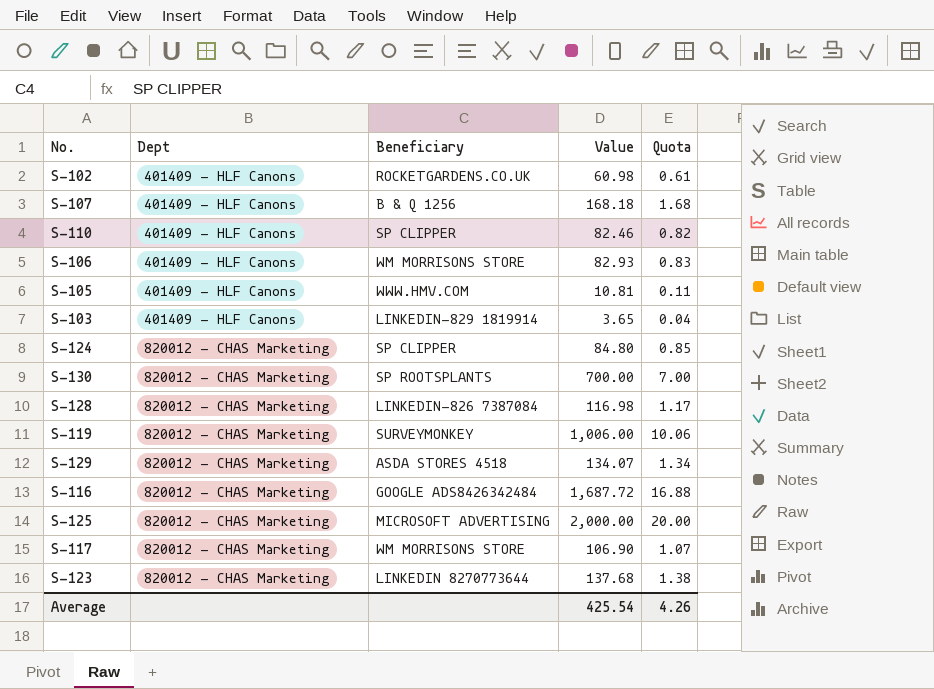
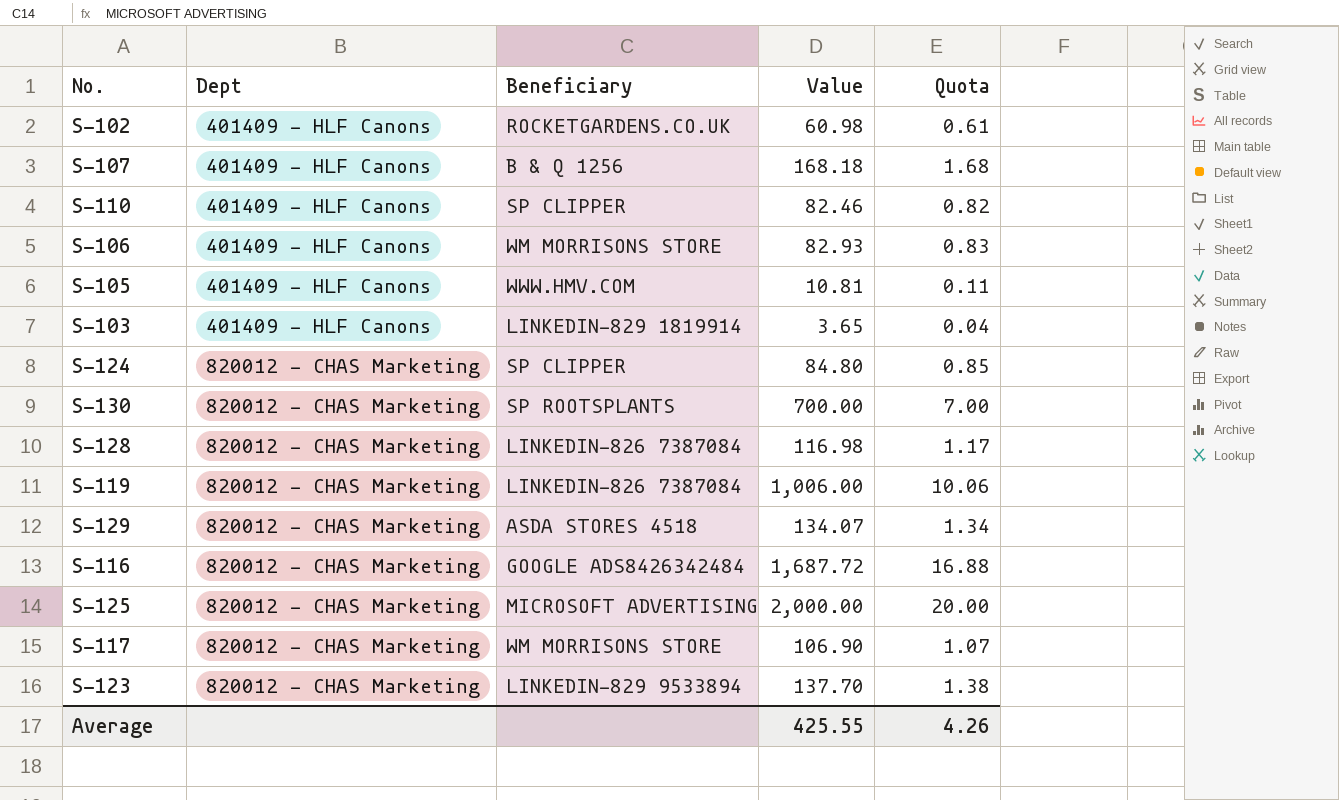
S-119 | Beneficiary: SURVEYMONKEY -> LINKEDIN-826 7387084
S-123 | Beneficiary: LINKEDIN 8270773644 -> LINKEDIN-829 9533894
S-123 | Value: 137.68 -> 137.70
Average | Value: 425.54 -> 425.55

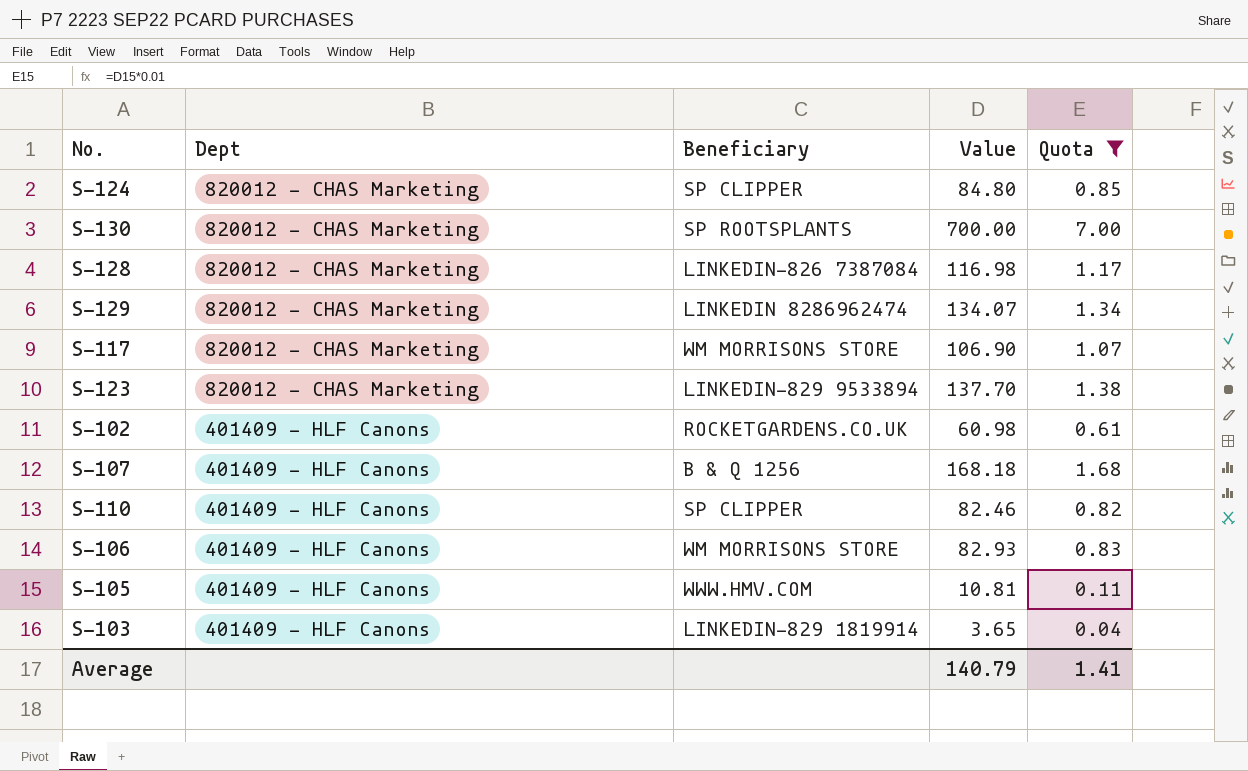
filter: none -> Quota <= 7.00
row order: Dept ascending -> Dept descending
S-129 | Beneficiary: ASDA STORES 4518 -> LINKEDIN 8286962474
Average | Value: 425.55 -> 140.79
Average | Quota: 4.26 -> 1.41

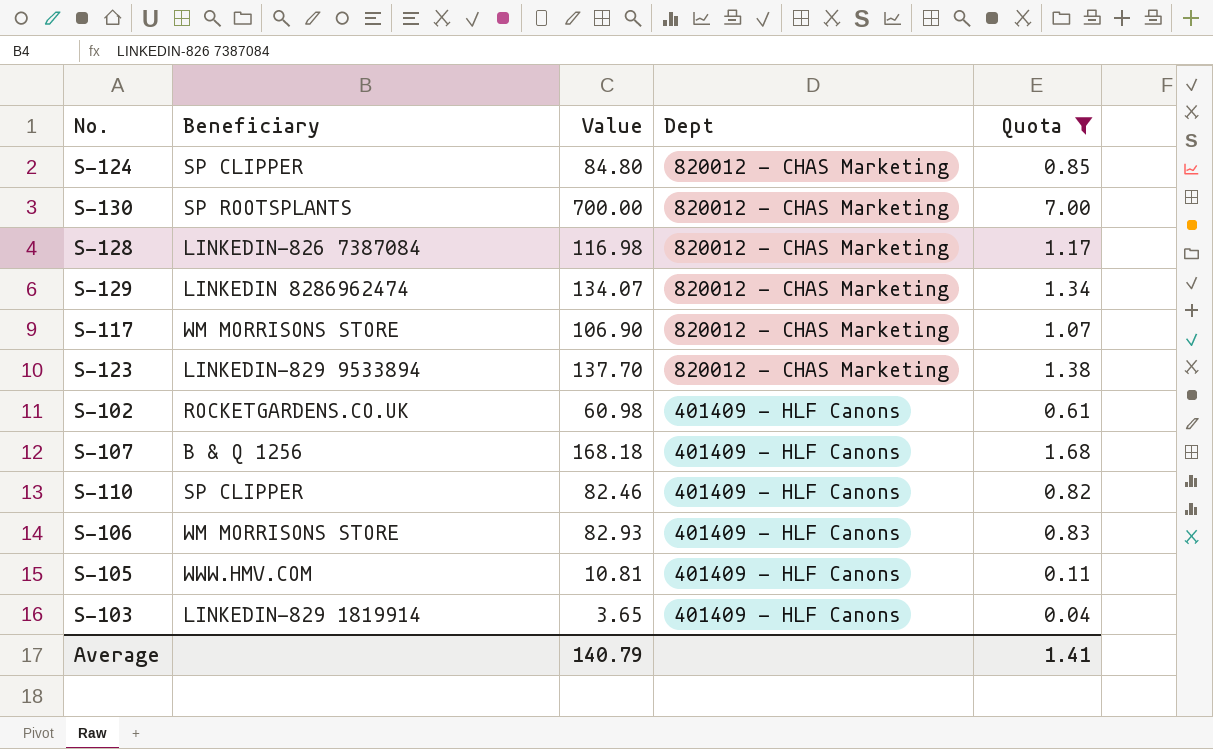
column Dept | position: 2 -> 4

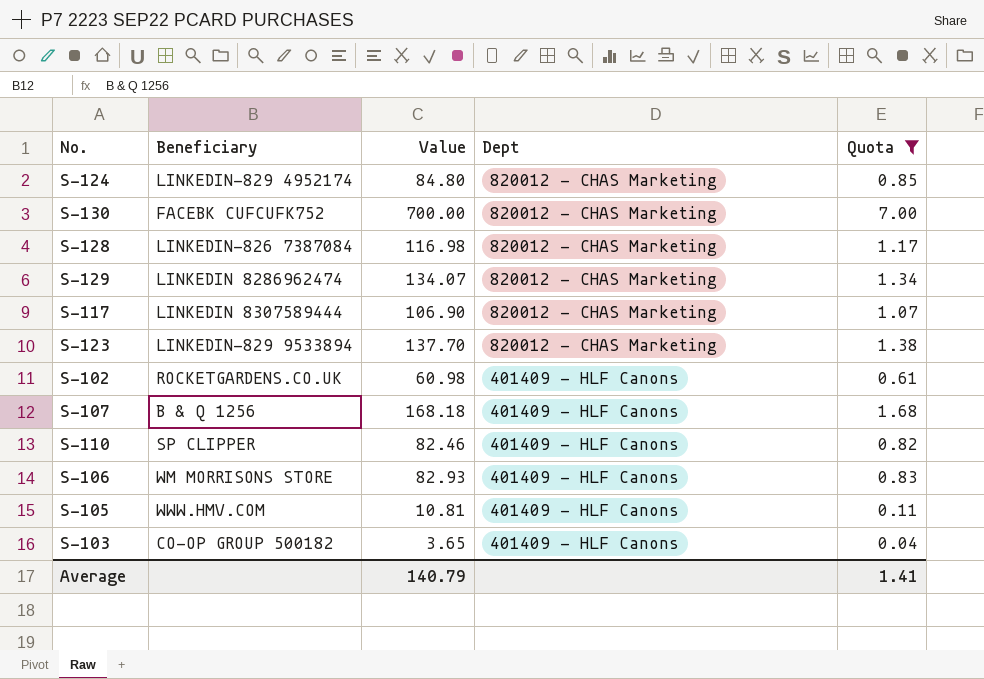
S-124 | Beneficiary: SP CLIPPER -> LINKEDIN-829 4952174
S-130 | Beneficiary: SP ROOTSPLANTS -> FACEBK CUFCUFK752
S-117 | Beneficiary: WM MORRISONS STORE -> LINKEDIN 8307589444
S-103 | Beneficiary: LINKEDIN-829 1819914 -> CO-OP GROUP 500182

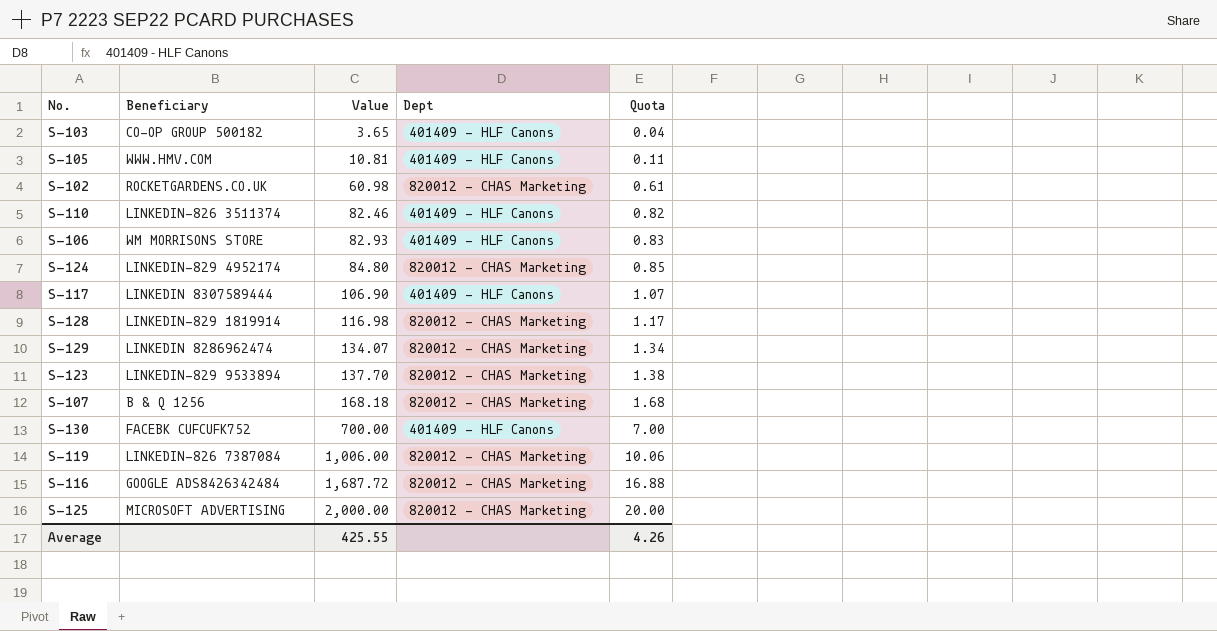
filter: Quota <= 7.00 -> none
row order: Dept descending -> Value ascending
S-102 | Dept: 401409 - HLF Canons -> 820012 - CHAS Marketing
S-110 | Beneficiary: SP CLIPPER -> LINKEDIN-826 3511374
S-117 | Dept: 820012 - CHAS Marketing -> 401409 - HLF Canons
S-128 | Beneficiary: LINKEDIN-826 7387084 -> LINKEDIN-829 1819914
S-107 | Dept: 401409 - HLF Canons -> 820012 - CHAS Marketing
S-130 | Dept: 820012 - CHAS Marketing -> 401409 - HLF Canons
Average | Value: 140.79 -> 425.55
Average | Quota: 1.41 -> 4.26

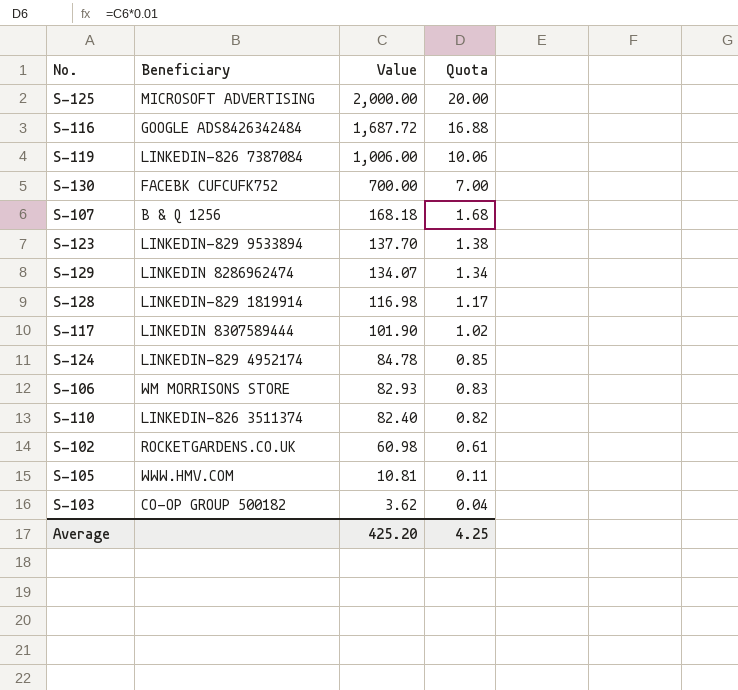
row order: Value ascending -> Value descending
column Dept | position: 4 -> none
S-117 | Value: 106.90 -> 101.90
S-117 | Quota: 1.07 -> 1.02
S-124 | Value: 84.80 -> 84.78
S-110 | Value: 82.46 -> 82.40
S-103 | Value: 3.65 -> 3.62
Average | Value: 425.55 -> 425.20
Average | Quota: 4.26 -> 4.25

